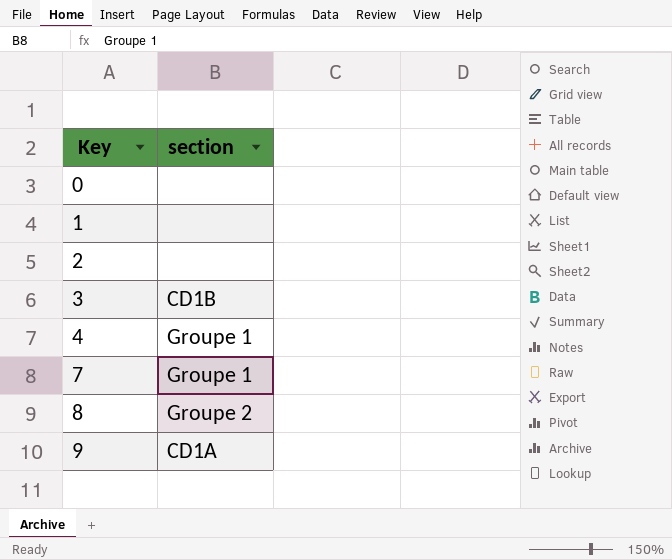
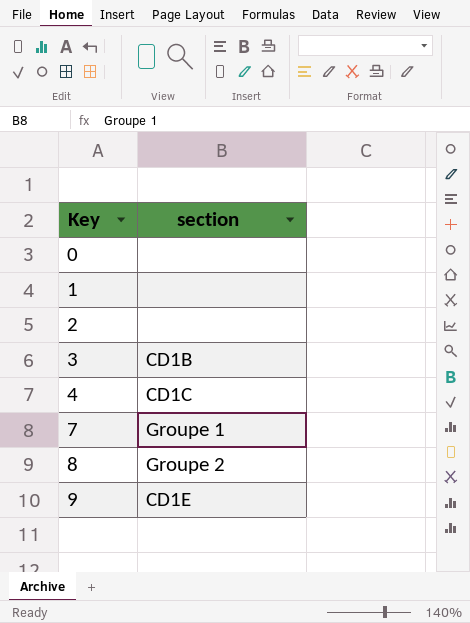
4 | section: Groupe 1 -> CD1C
9 | section: CD1A -> CD1E

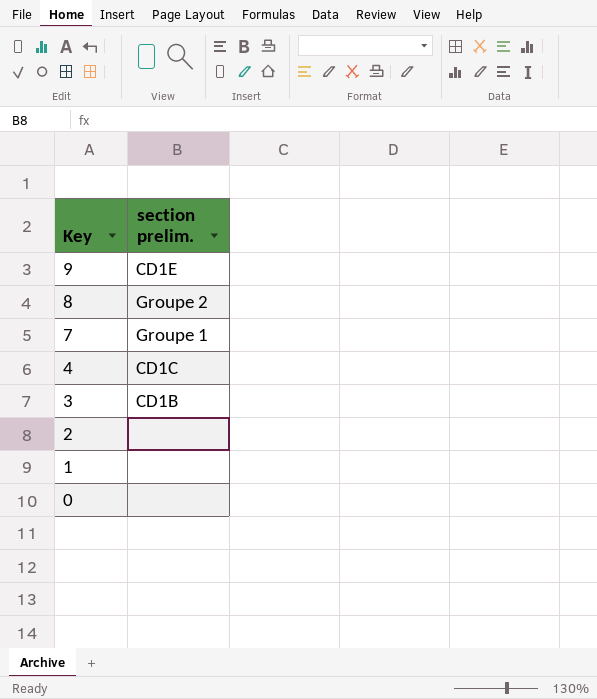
row order: Key ascending -> Key descending
column name: section -> section prelim.

